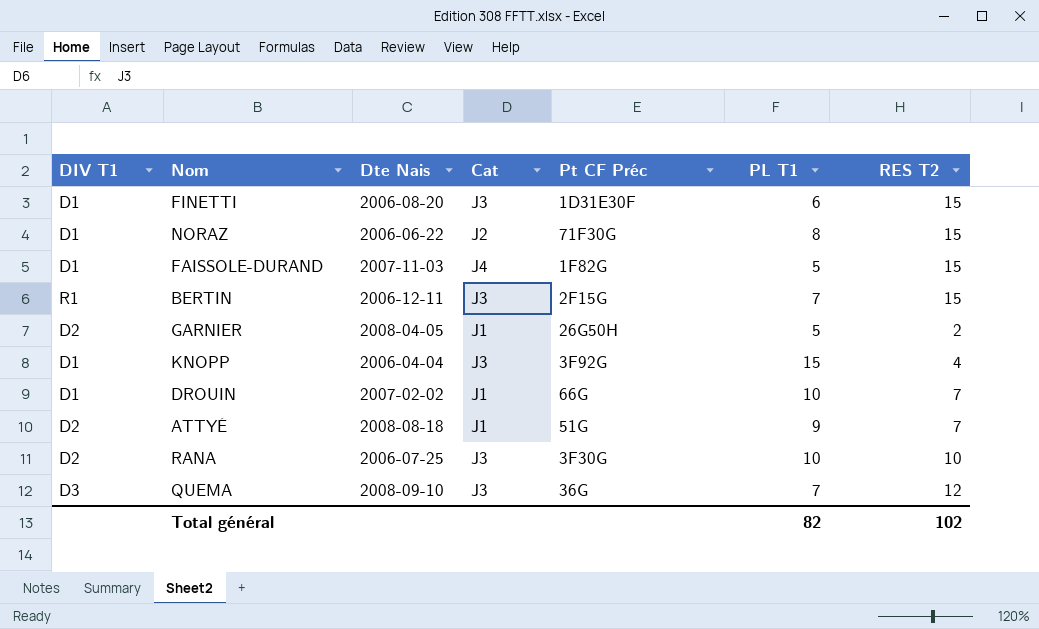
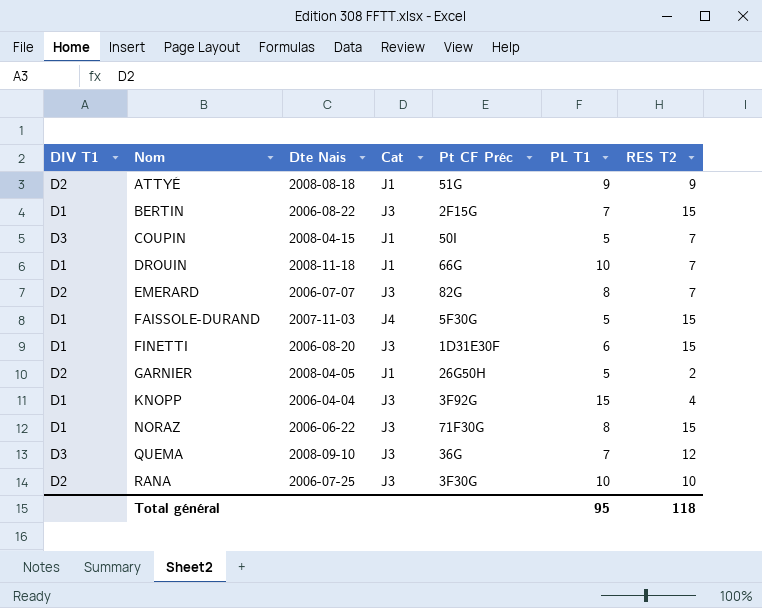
row order: none -> Nom ascending
ATTYÉ | RES T2: 7 -> 9
BERTIN | DIV T1: R1 -> D1
BERTIN | Dte Nais: 2006-12-11 -> 2006-08-22
row COUPIN: none -> D3 | 2008-04-15 | J1 | 50I | 5 | 7
DROUIN | Dte Nais: 2007-02-02 -> 2008-11-18
row EMERARD: none -> D2 | 2006-07-07 | J3 | 82G | 8 | 7
FAISSOLE-DURAND | Pt CF Préc: 1F82G -> 5F30G
NORAZ | Cat: J2 -> J3
Total général | PL T1: 82 -> 95
Total général | RES T2: 102 -> 118

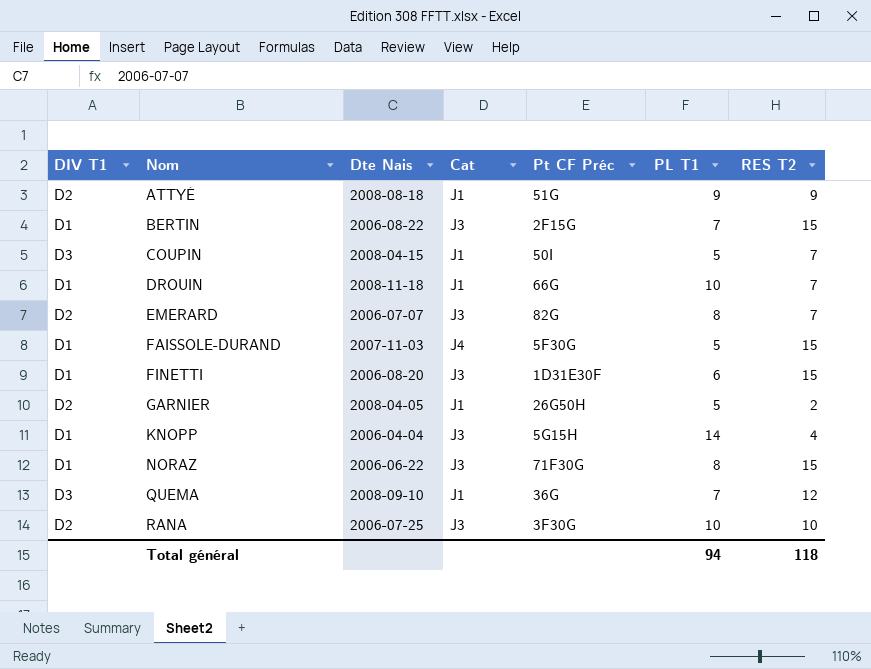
KNOPP | Pt CF Préc: 3F92G -> 5G15H
KNOPP | PL T1: 15 -> 14
QUEMA | Cat: J3 -> J1
Total général | PL T1: 95 -> 94

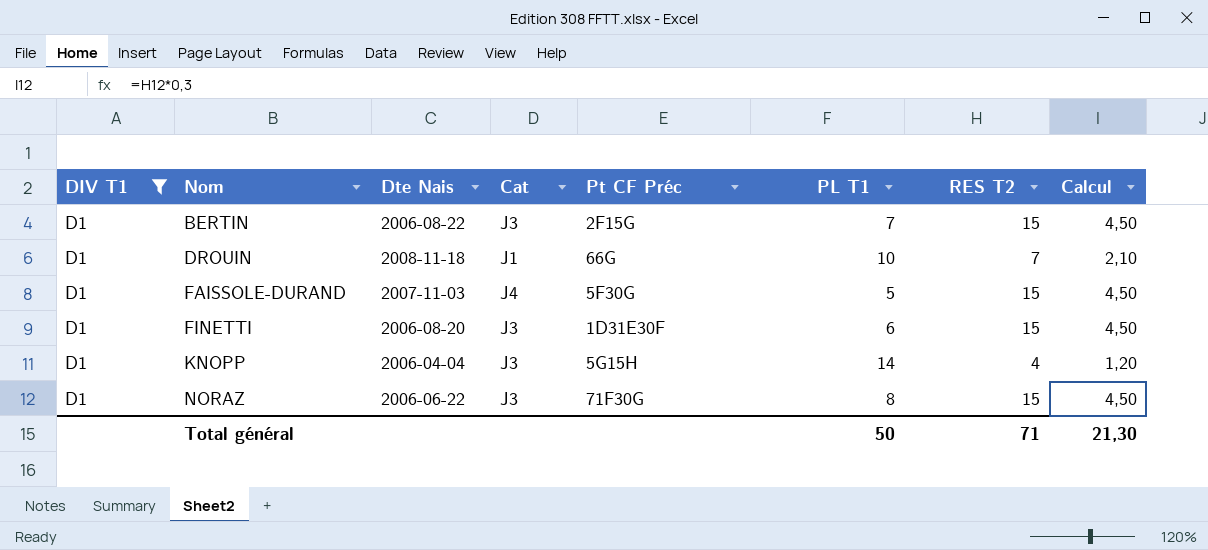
filter: none -> DIV T1 = D1
column Calcul | formula: none -> [RES T2] * 0,3
Total général | PL T1: 94 -> 50
Total général | RES T2: 118 -> 71

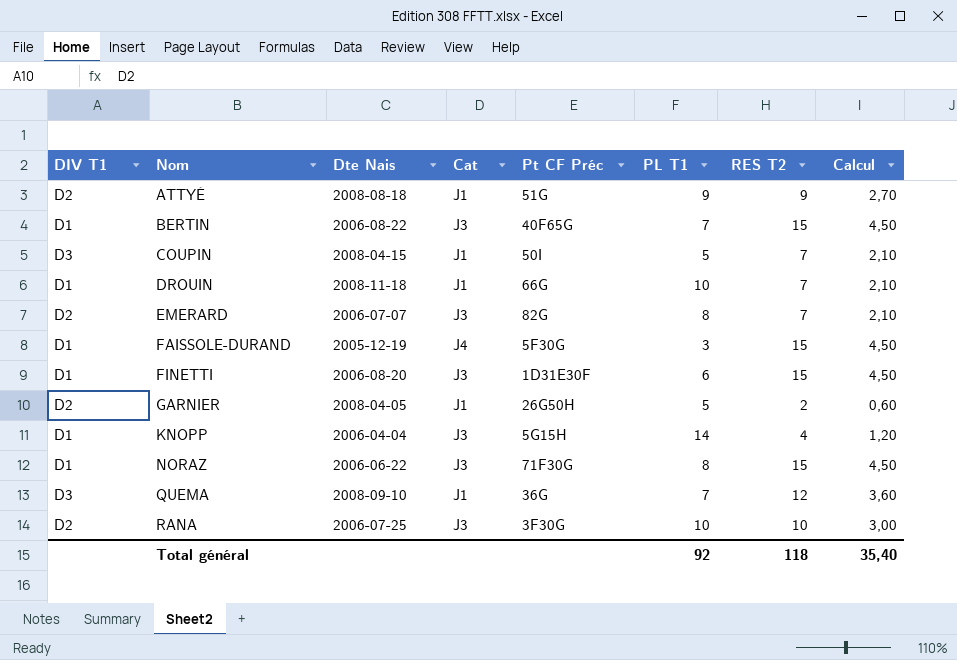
filter: DIV T1 = D1 -> none
BERTIN | Pt CF Préc: 2F15G -> 40F65G
FAISSOLE-DURAND | Dte Nais: 2007-11-03 -> 2005-12-19
FAISSOLE-DURAND | PL T1: 5 -> 3
Total général | PL T1: 50 -> 92
Total général | RES T2: 71 -> 118
Total général | Calcul: 21,30 -> 35,40

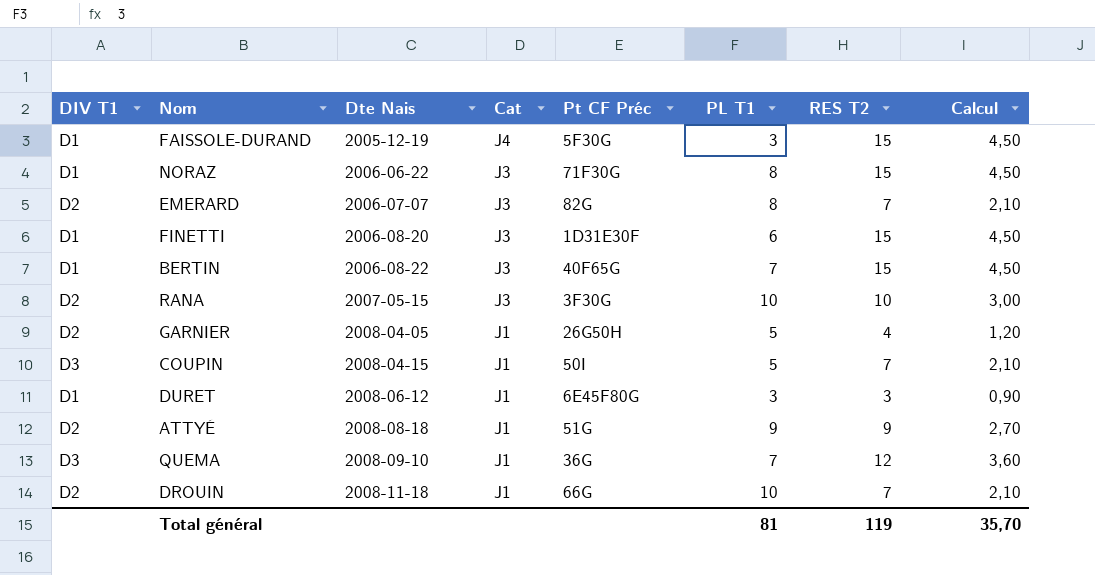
row order: Nom ascending -> Dte Nais ascending
row KNOPP: D1 | 2006-04-04 | J3 | 5G15H | 14 | 4 | 1,20 -> none
RANA | Dte Nais: 2006-07-25 -> 2007-05-15
GARNIER | RES T2: 2 -> 4
GARNIER | Calcul: 0,60 -> 1,20
row DURET: none -> D1 | 2008-06-12 | J1 | 6E45F80G | 3 | 3 | 0,90
DROUIN | DIV T1: D1 -> D2
Total général | PL T1: 92 -> 81
Total général | RES T2: 118 -> 119
Total général | Calcul: 35,40 -> 35,70

